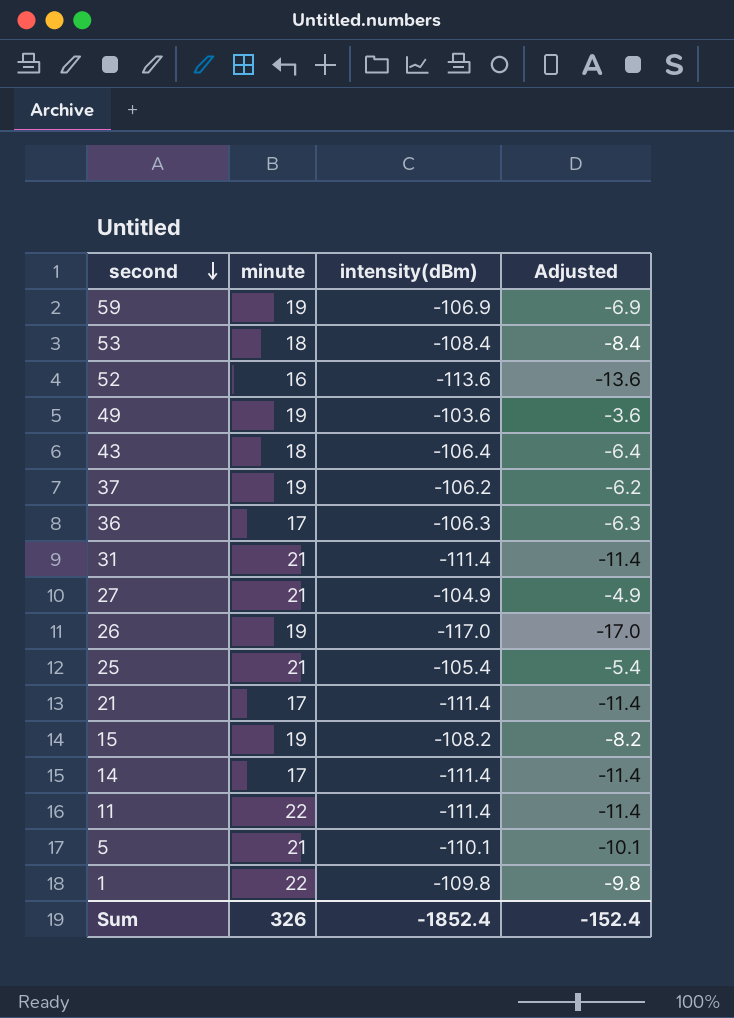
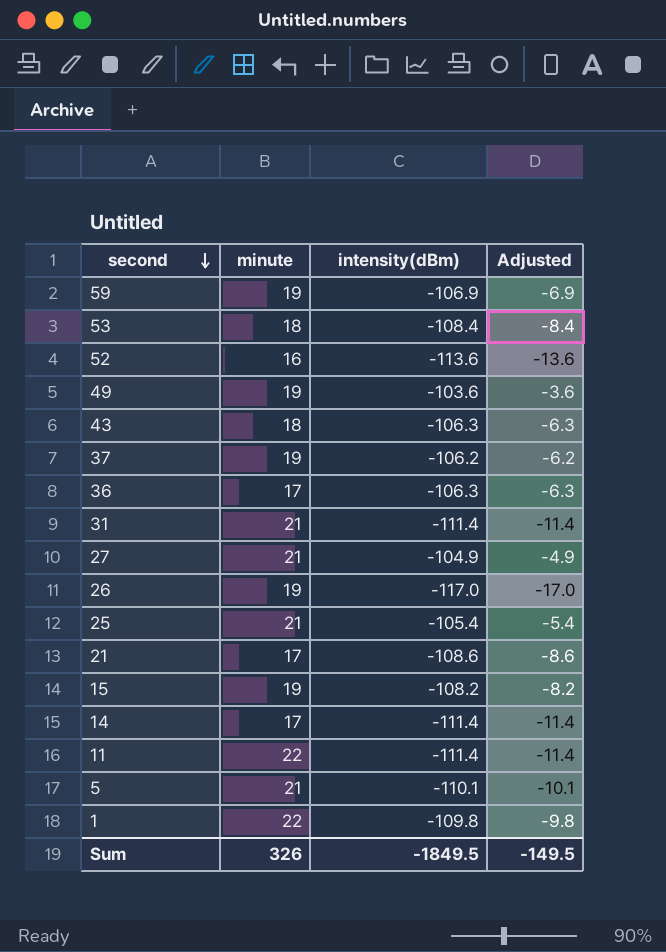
43 | intensity(dBm): -106.4 -> -106.3
43 | Adjusted: -6.4 -> -6.3
21 | intensity(dBm): -111.4 -> -108.6
21 | Adjusted: -11.4 -> -8.6
Sum | intensity(dBm): -1852.4 -> -1849.5
Sum | Adjusted: -152.4 -> -149.5

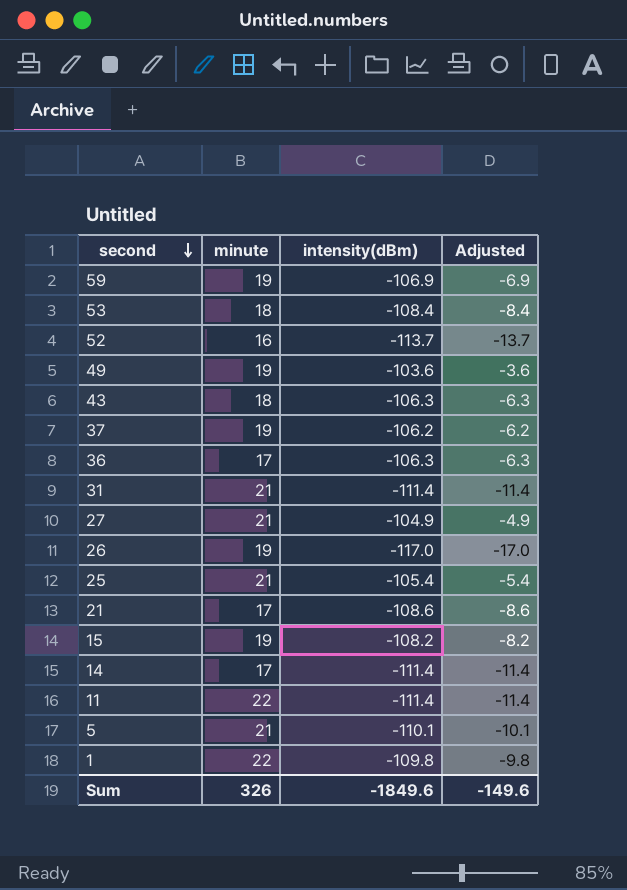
52 | intensity(dBm): -113.6 -> -113.7
52 | Adjusted: -13.6 -> -13.7
Sum | intensity(dBm): -1849.5 -> -1849.6
Sum | Adjusted: -149.5 -> -149.6

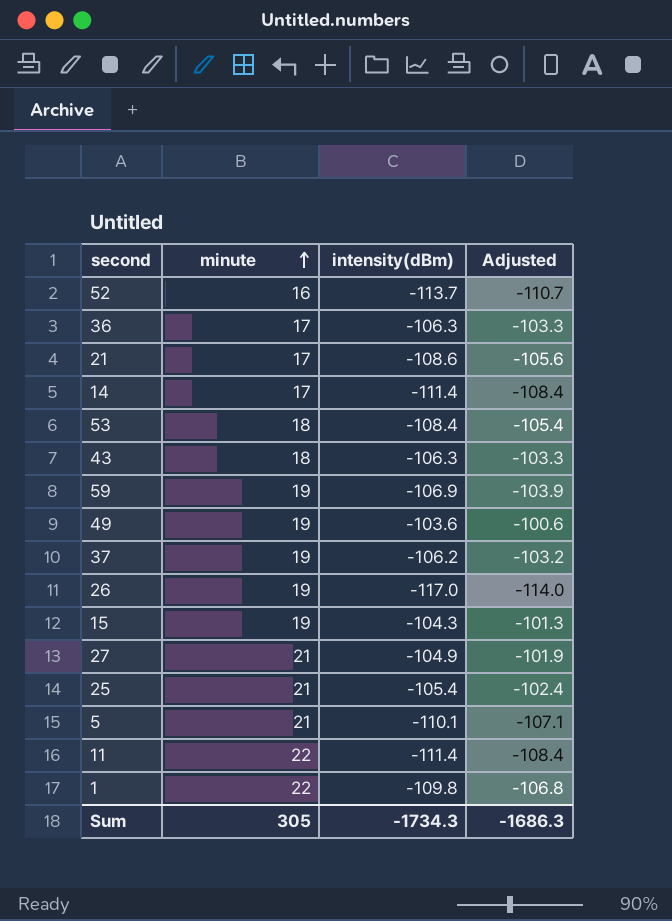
row order: second descending -> minute ascending
column Adjusted | formula: [intensity(dBm)] + 100 -> [intensity(dBm)] + 3
row 31: 21 | -111.4 | -11.4 -> none
15 | intensity(dBm): -108.2 -> -104.3
Sum | minute: 326 -> 305
Sum | intensity(dBm): -1849.6 -> -1734.3
Sum | Adjusted: -149.6 -> -1686.3

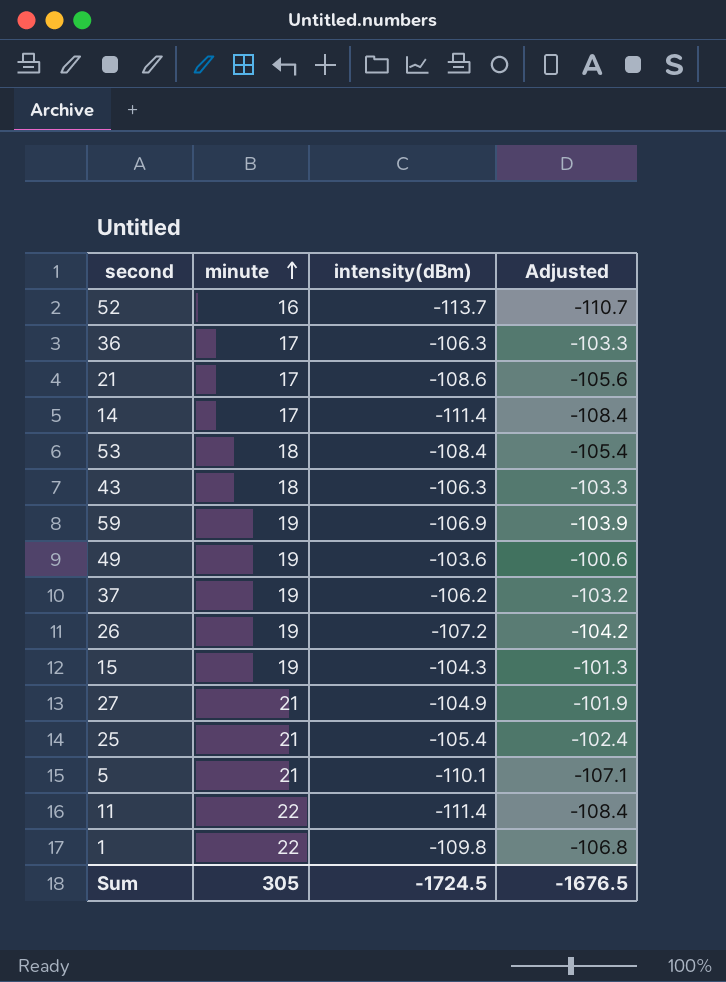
26 | intensity(dBm): -117.0 -> -107.2
26 | Adjusted: -114.0 -> -104.2
Sum | intensity(dBm): -1734.3 -> -1724.5
Sum | Adjusted: -1686.3 -> -1676.5

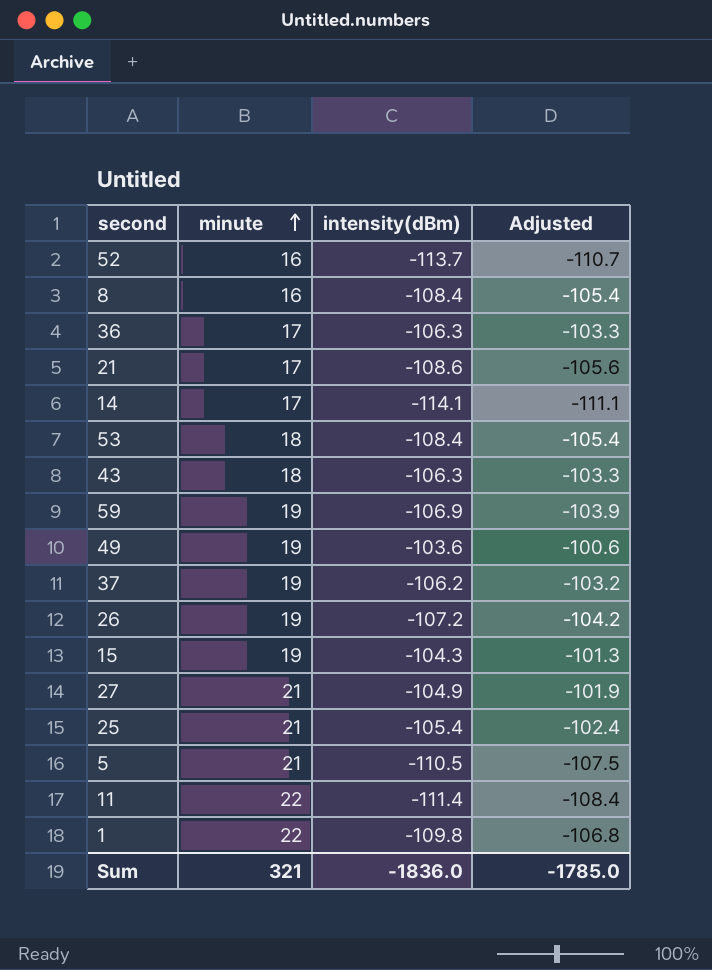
row 8: none -> 16 | -108.4 | -105.4
14 | intensity(dBm): -111.4 -> -114.1
14 | Adjusted: -108.4 -> -111.1
5 | intensity(dBm): -110.1 -> -110.5
5 | Adjusted: -107.1 -> -107.5
Sum | minute: 305 -> 321
Sum | intensity(dBm): -1724.5 -> -1836.0
Sum | Adjusted: -1676.5 -> -1785.0

